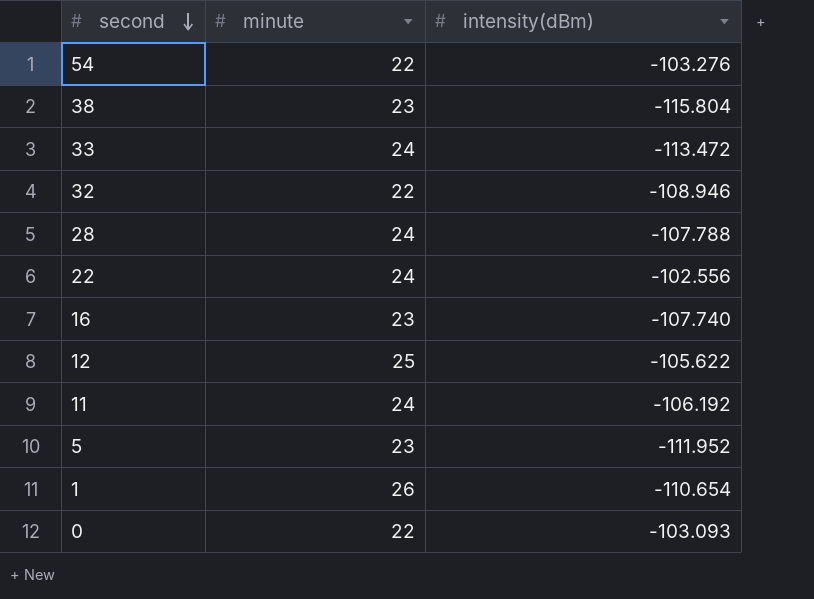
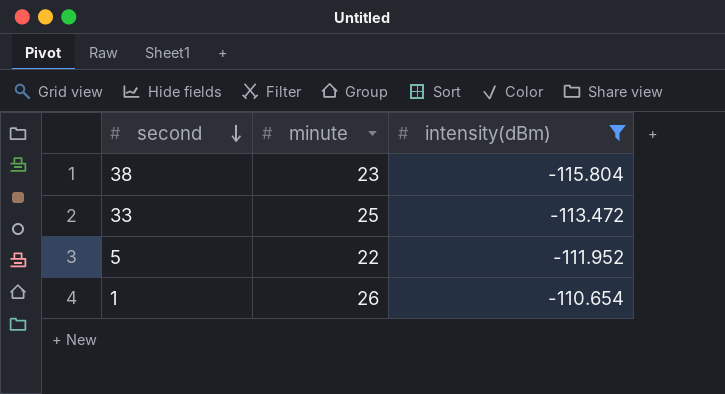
filter: none -> intensity(dBm) <= -110.654
33 | minute: 24 -> 25
5 | minute: 23 -> 22

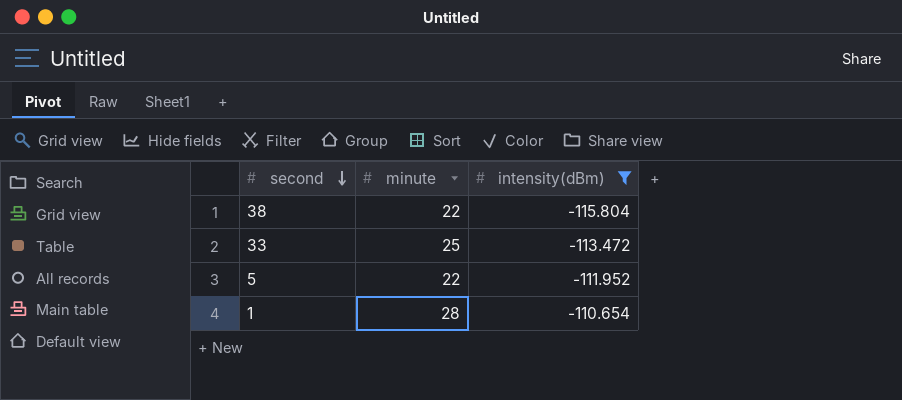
38 | minute: 23 -> 22
1 | minute: 26 -> 28

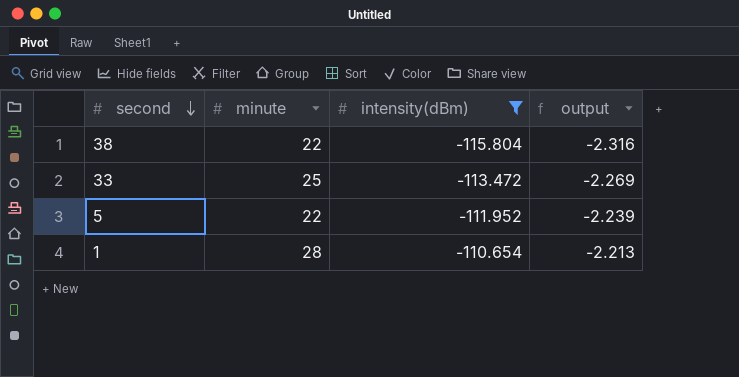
column output | formula: none -> [intensity(dBm)] * 0.02

